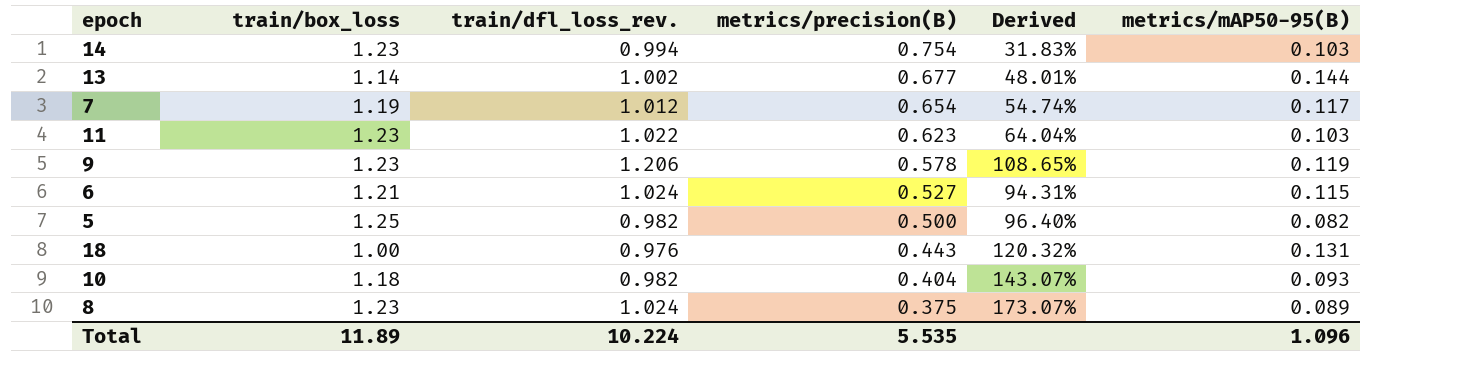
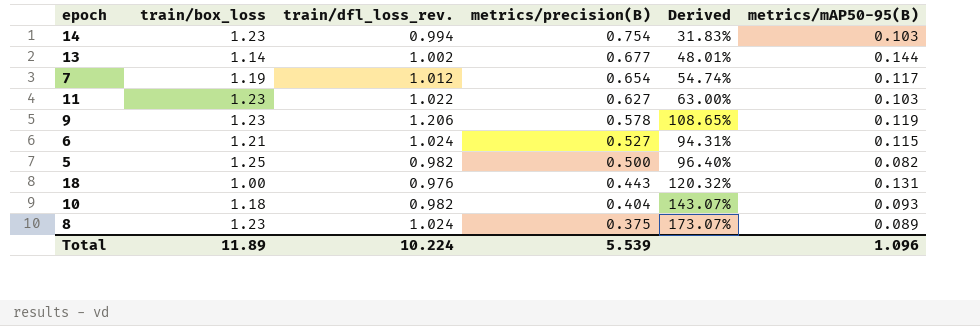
11 | metrics/precision(B): 0.623 -> 0.627
11 | Derived: 64.04% -> 63.00%
Total | metrics/precision(B): 5.535 -> 5.539

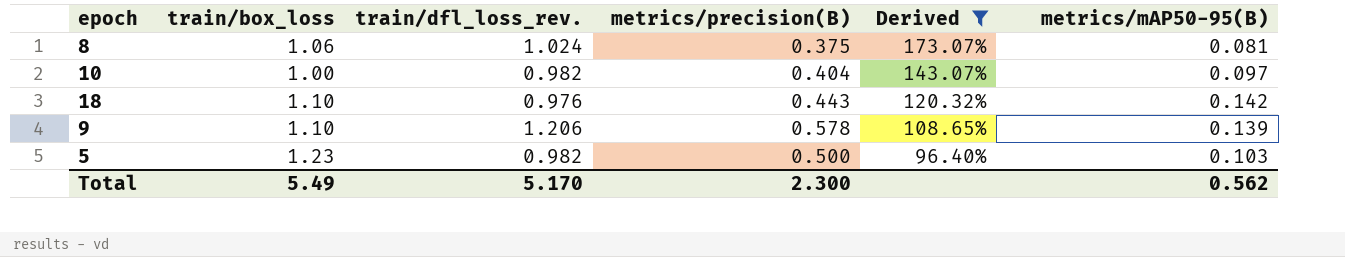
filter: none -> Derived >= 96.40%
row order: metrics/precision(B) descending -> Derived descending
8 | train/box_loss: 1.23 -> 1.06
8 | metrics/mAP50-95(B): 0.089 -> 0.081
10 | train/box_loss: 1.18 -> 1.00
10 | metrics/mAP50-95(B): 0.093 -> 0.097
18 | train/box_loss: 1.00 -> 1.10
18 | metrics/mAP50-95(B): 0.131 -> 0.142
9 | train/box_loss: 1.23 -> 1.10
9 | metrics/mAP50-95(B): 0.119 -> 0.139
5 | train/box_loss: 1.25 -> 1.23
5 | metrics/mAP50-95(B): 0.082 -> 0.103
Total | train/box_loss: 11.89 -> 5.49
Total | train/dfl_loss_rev.: 10.224 -> 5.170
Total | metrics/precision(B): 5.539 -> 2.300
Total | metrics/mAP50-95(B): 1.096 -> 0.562

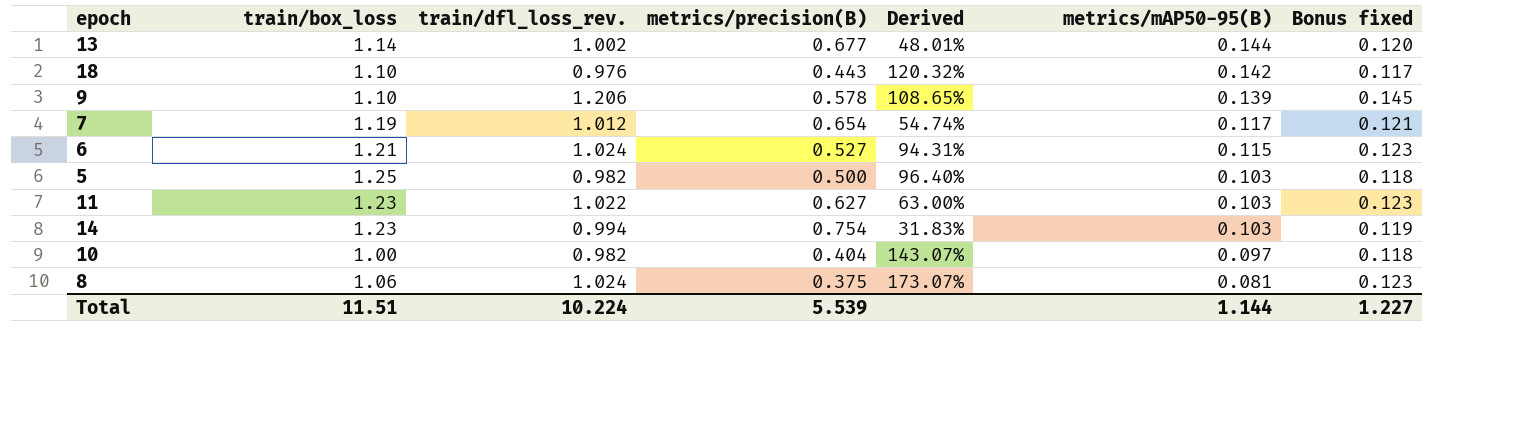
filter: Derived >= 96.40% -> none
row order: Derived descending -> metrics/mAP50-95(B) descending
column Bonus fixed | formula: none -> [train/dfl_loss_rev.] * 0.12
5 | train/box_loss: 1.23 -> 1.25
Total | train/box_loss: 5.49 -> 11.51
Total | train/dfl_loss_rev.: 5.170 -> 10.224
Total | metrics/precision(B): 2.300 -> 5.539
Total | metrics/mAP50-95(B): 0.562 -> 1.144

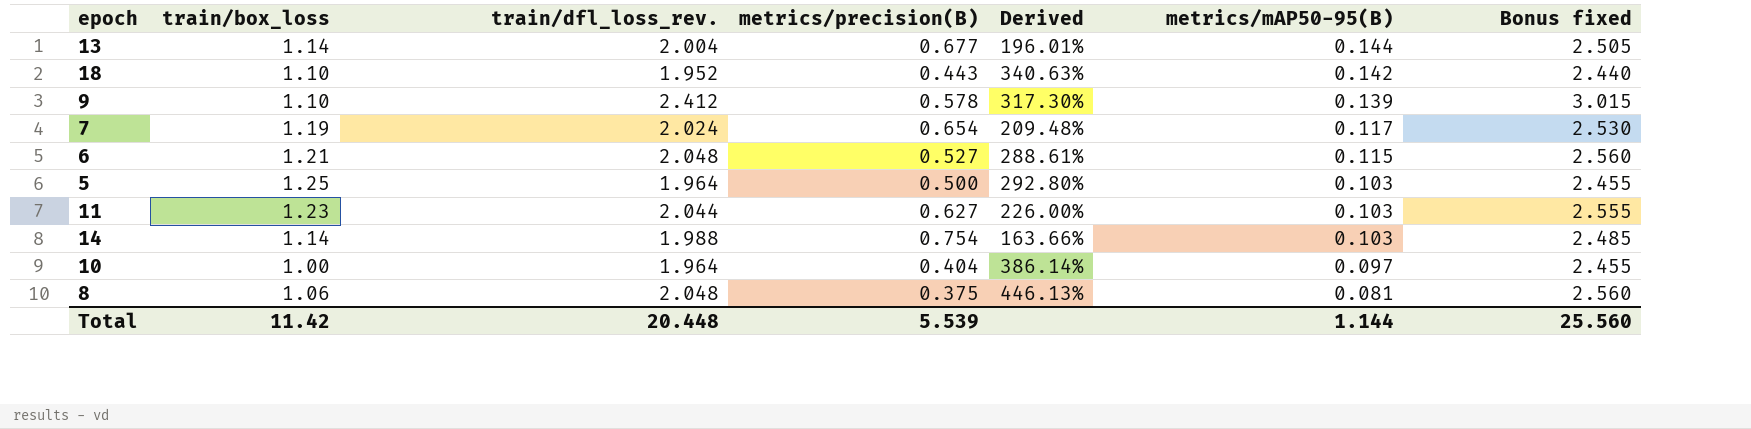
column Bonus fixed | formula: [train/dfl_loss_rev.] * 0.12 -> [train/dfl_loss_rev.] * 1.25
13 | train/dfl_loss_rev.: 1.002 -> 2.004
13 | Derived: 48.01% -> 196.01%
18 | train/dfl_loss_rev.: 0.976 -> 1.952
18 | Derived: 120.32% -> 340.63%
9 | train/dfl_loss_rev.: 1.206 -> 2.412
9 | Derived: 108.65% -> 317.30%
7 | train/dfl_loss_rev.: 1.012 -> 2.024
7 | Derived: 54.74% -> 209.48%
6 | train/dfl_loss_rev.: 1.024 -> 2.048
6 | Derived: 94.31% -> 288.61%
5 | train/dfl_loss_rev.: 0.982 -> 1.964
5 | Derived: 96.40% -> 292.80%
11 | train/dfl_loss_rev.: 1.022 -> 2.044
11 | Derived: 63.00% -> 226.00%
14 | train/box_loss: 1.23 -> 1.14
14 | train/dfl_loss_rev.: 0.994 -> 1.988
14 | Derived: 31.83% -> 163.66%
10 | train/dfl_loss_rev.: 0.982 -> 1.964
10 | Derived: 143.07% -> 386.14%
8 | train/dfl_loss_rev.: 1.024 -> 2.048
8 | Derived: 173.07% -> 446.13%
Total | train/box_loss: 11.51 -> 11.42
Total | train/dfl_loss_rev.: 10.224 -> 20.448
Total | Bonus fixed: 1.227 -> 25.560

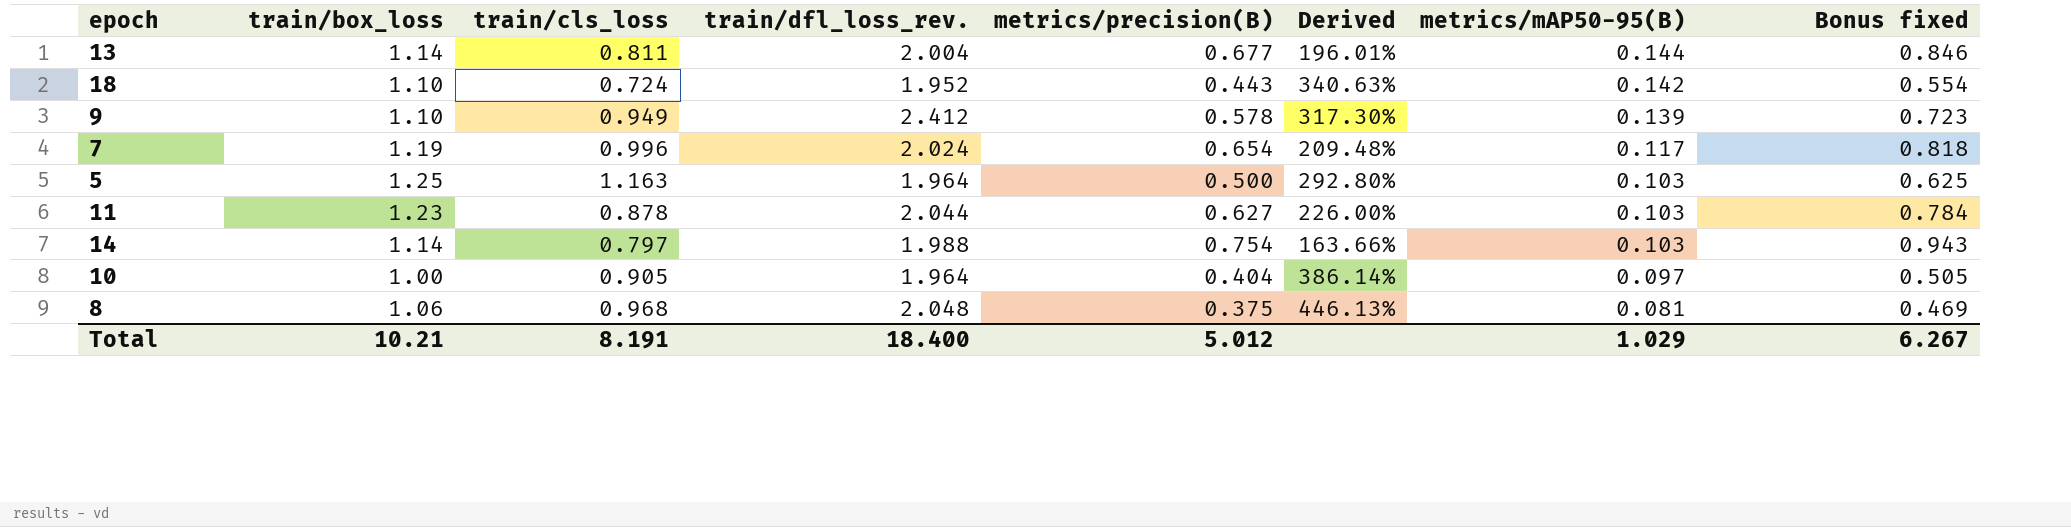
column train/cls_loss | position: none -> 3
column Bonus fixed | formula: [train/dfl_loss_rev.] * 1.25 -> [metrics/precision(B)] * 1.25
row 6: 1.21 | 2.048 | 0.527 | 288.61% | 0.115 | 2.560 -> none
Total | train/box_loss: 11.42 -> 10.21
Total | train/dfl_loss_rev.: 20.448 -> 18.400
Total | metrics/precision(B): 5.539 -> 5.012
Total | metrics/mAP50-95(B): 1.144 -> 1.029
Total | Bonus fixed: 25.560 -> 6.267

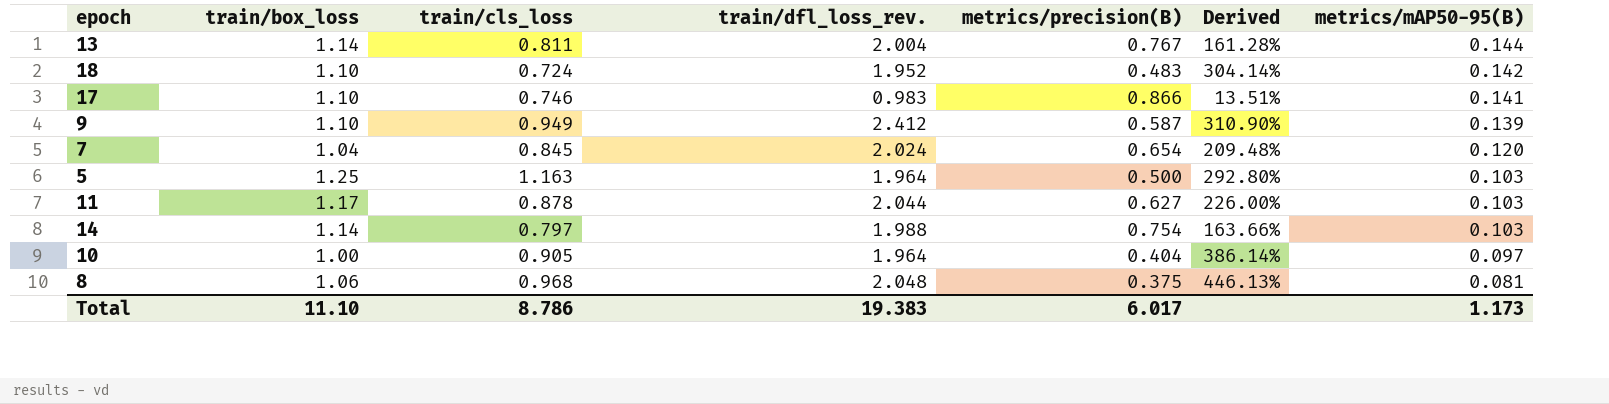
column Bonus fixed | formula: [metrics/precision(B)] * 1.25 -> none
13 | metrics/precision(B): 0.677 -> 0.767
13 | Derived: 196.01% -> 161.28%
18 | metrics/precision(B): 0.443 -> 0.483
18 | Derived: 340.63% -> 304.14%
row 17: none -> 1.10 | 0.746 | 0.983 | 0.866 | 13.51% | 0.141
9 | metrics/precision(B): 0.578 -> 0.587
9 | Derived: 317.30% -> 310.90%
7 | train/box_loss: 1.19 -> 1.04
7 | train/cls_loss: 0.996 -> 0.845
7 | metrics/mAP50-95(B): 0.117 -> 0.120
11 | train/box_loss: 1.23 -> 1.17
Total | train/box_loss: 10.21 -> 11.10
Total | train/cls_loss: 8.191 -> 8.786
Total | train/dfl_loss_rev.: 18.400 -> 19.383
Total | metrics/precision(B): 5.012 -> 6.017
Total | metrics/mAP50-95(B): 1.029 -> 1.173

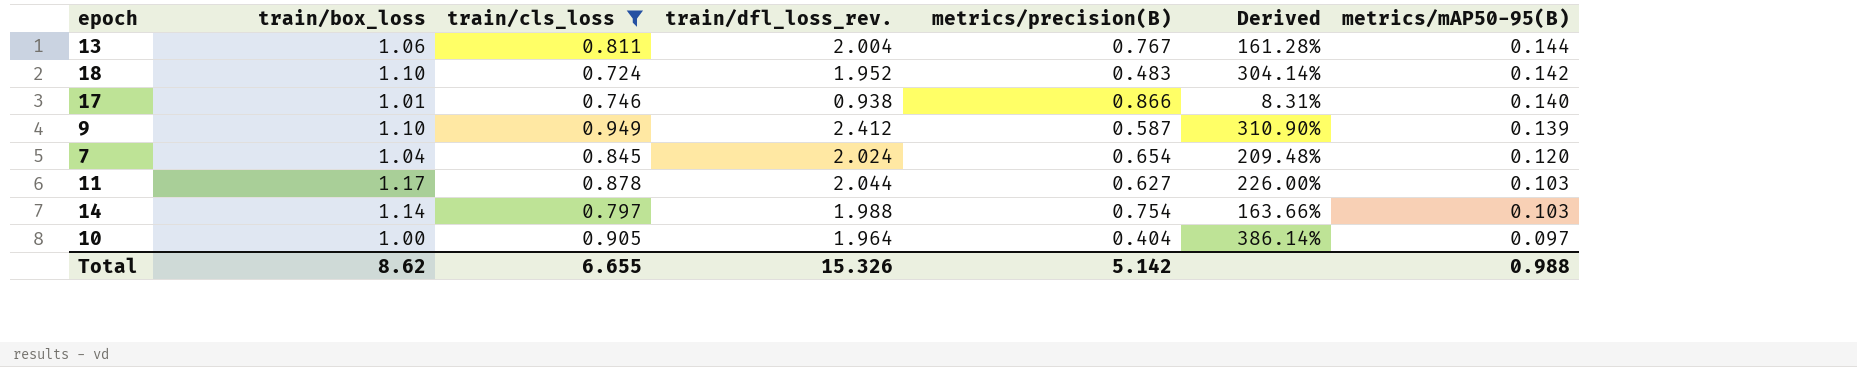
filter: none -> train/cls_loss <= 0.949
13 | train/box_loss: 1.14 -> 1.06
17 | train/box_loss: 1.10 -> 1.01
17 | train/dfl_loss_rev.: 0.983 -> 0.938
17 | Derived: 13.51% -> 8.31%
17 | metrics/mAP50-95(B): 0.141 -> 0.140
Total | train/box_loss: 11.10 -> 8.62
Total | train/cls_loss: 8.786 -> 6.655
Total | train/dfl_loss_rev.: 19.383 -> 15.326
Total | metrics/precision(B): 6.017 -> 5.142
Total | metrics/mAP50-95(B): 1.173 -> 0.988

